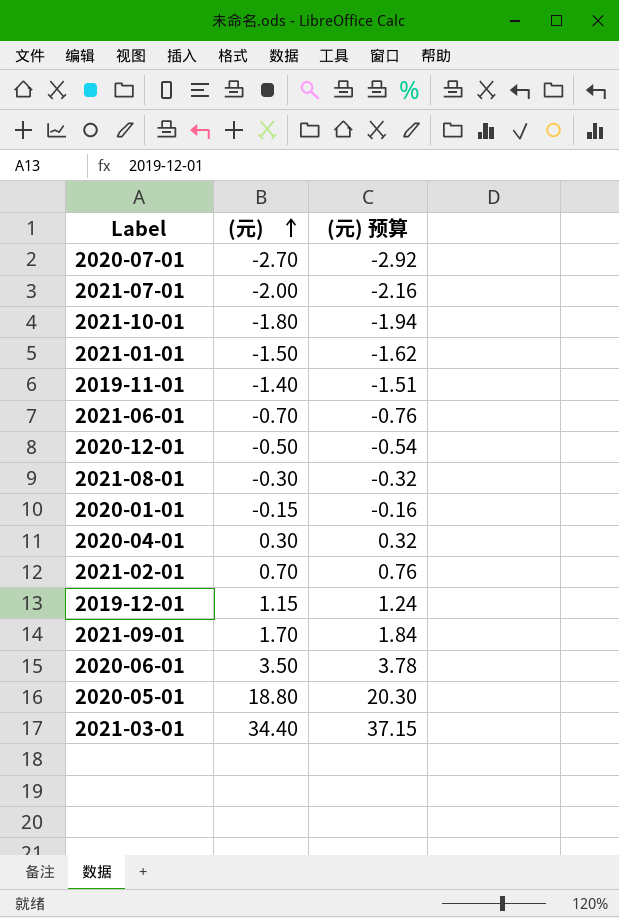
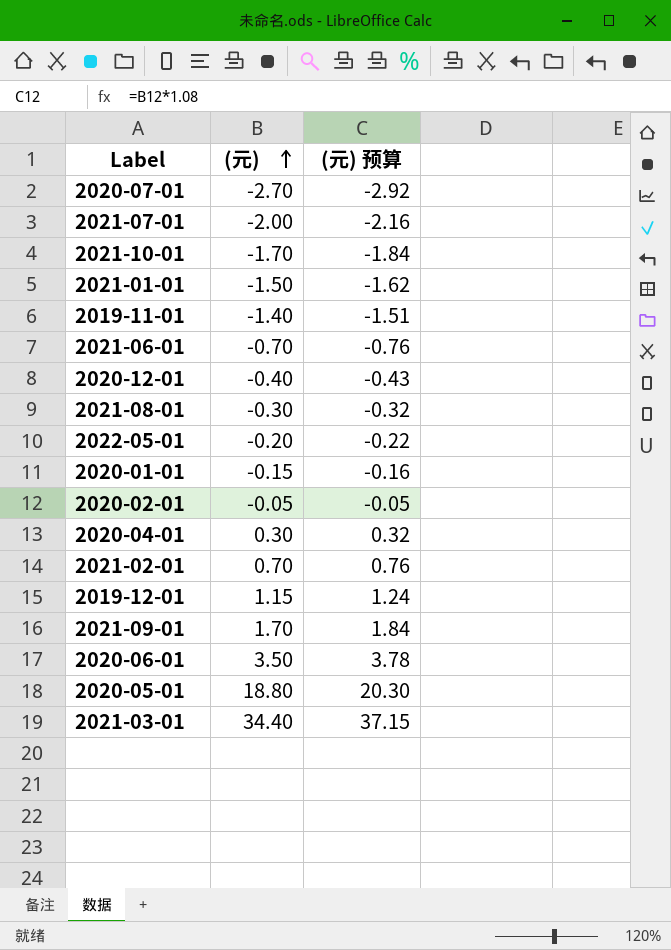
2021-10-01 | (元): -1.80 -> -1.70
2021-10-01 | (元) 预算: -1.94 -> -1.84
2020-12-01 | (元): -0.50 -> -0.40
2020-12-01 | (元) 预算: -0.54 -> -0.43
row 2022-05-01: none -> -0.20 | -0.22
row 2020-02-01: none -> -0.05 | -0.05

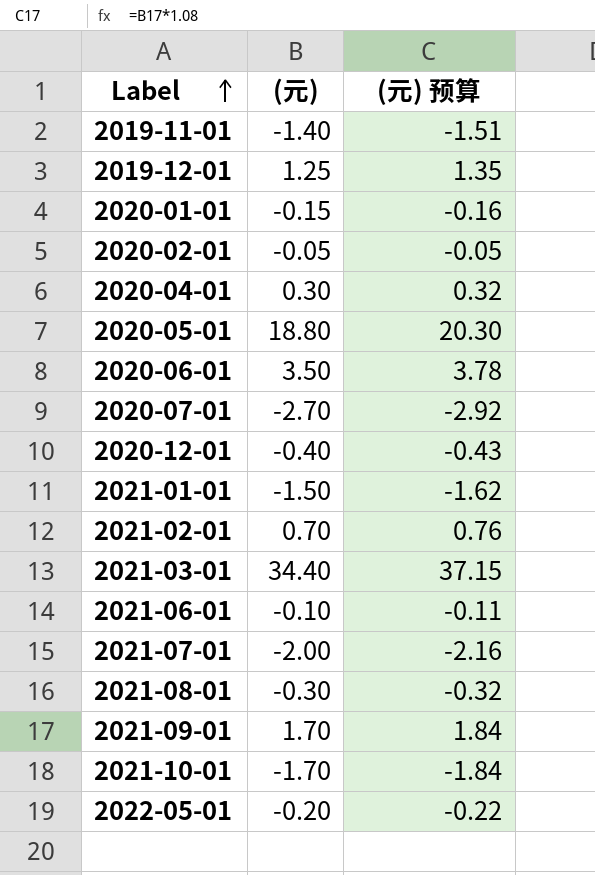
row order: (元) ascending -> Label ascending
2019-12-01 | (元): 1.15 -> 1.25
2019-12-01 | (元) 预算: 1.24 -> 1.35
2021-06-01 | (元): -0.70 -> -0.10
2021-06-01 | (元) 预算: -0.76 -> -0.11

